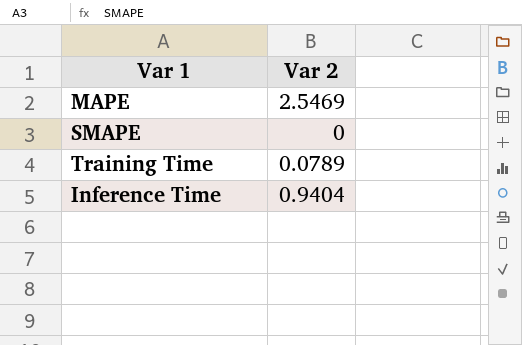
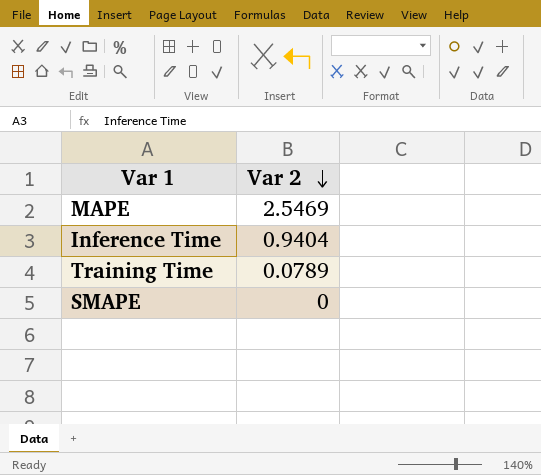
row order: none -> Var 2 descending

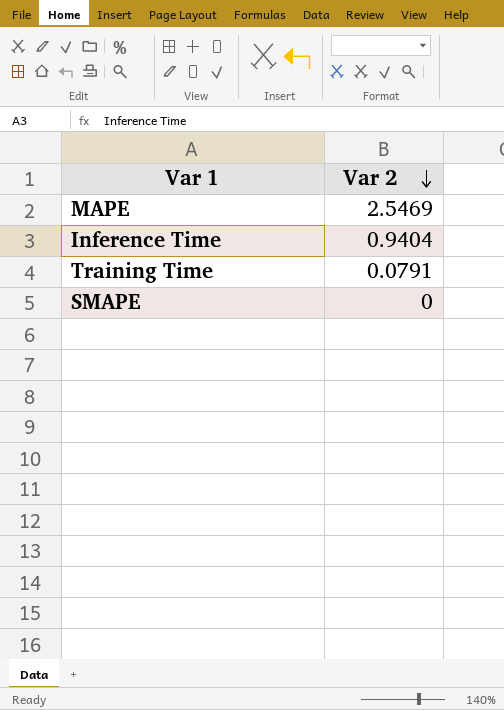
Training Time | Var 2: 0.0789 -> 0.0791

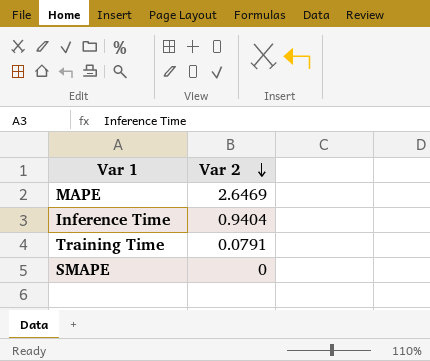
MAPE | Var 2: 2.5469 -> 2.6469

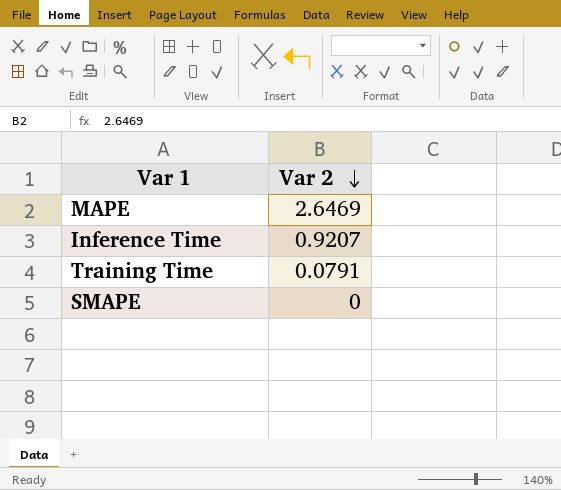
Inference Time | Var 2: 0.9404 -> 0.9207

